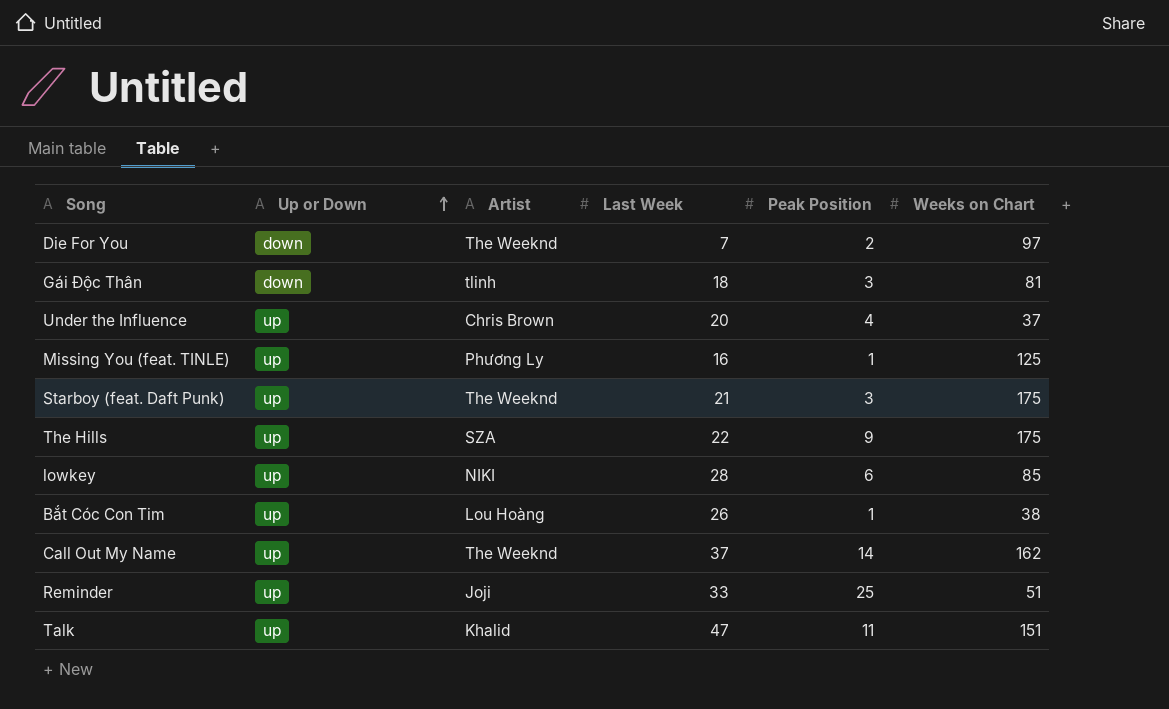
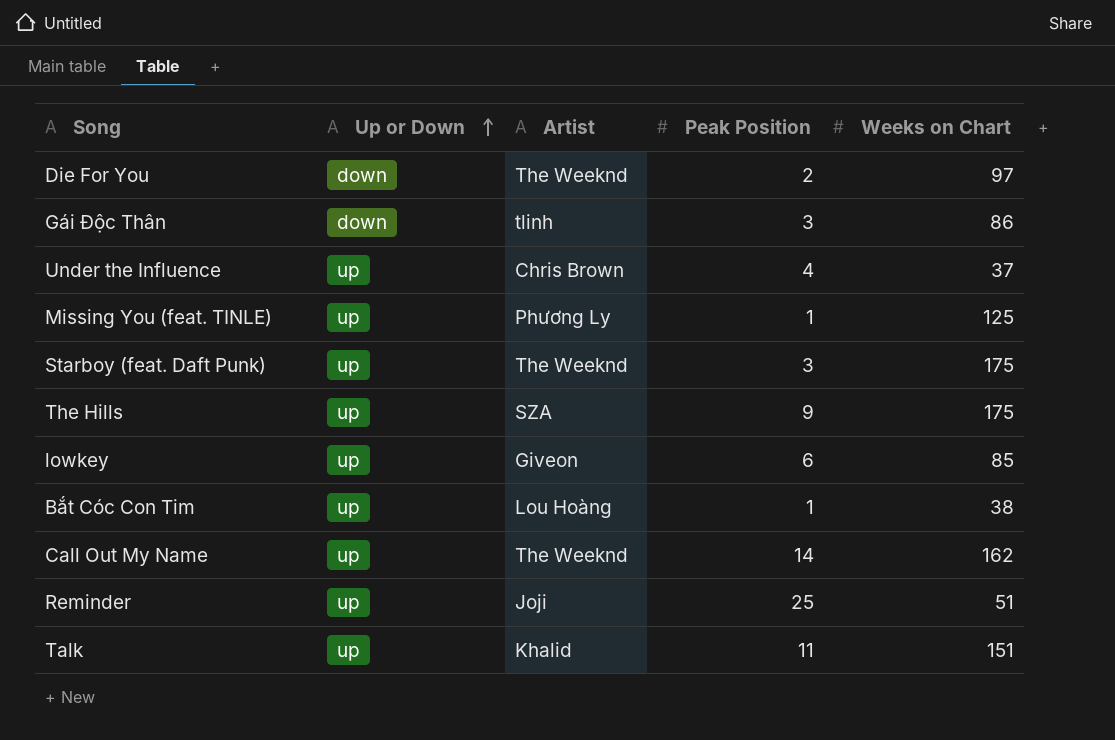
column Last Week | position: 4 -> none
Gái Độc Thân | Weeks on Chart: 81 -> 86
lowkey | Artist: NIKI -> Giveon

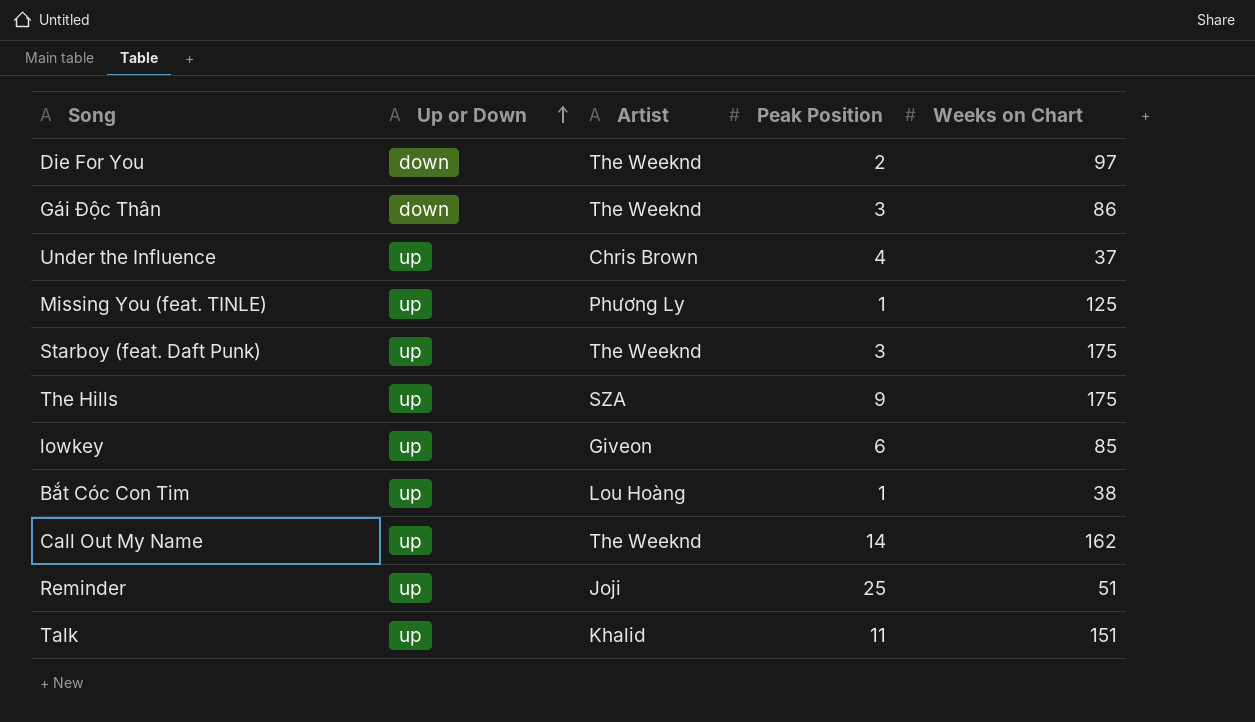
Gái Độc Thân | Artist: tlinh -> The Weeknd

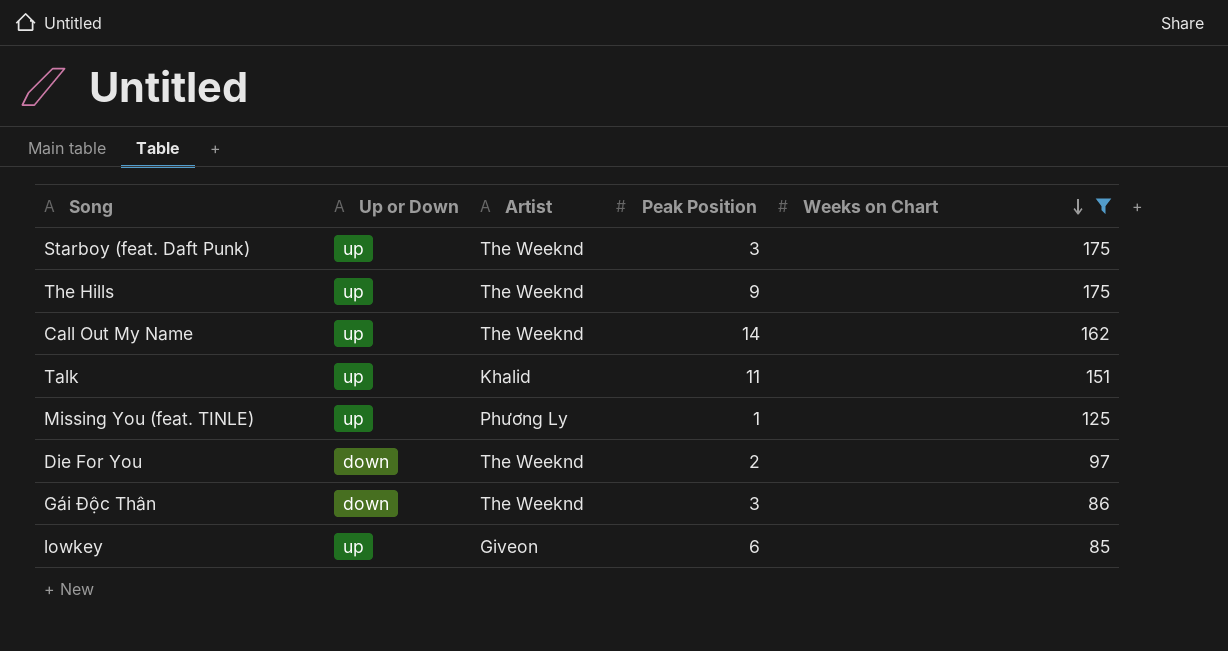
filter: none -> Weeks on Chart >= 85
row order: Up or Down ascending -> Weeks on Chart descending
The Hills | Artist: SZA -> The Weeknd

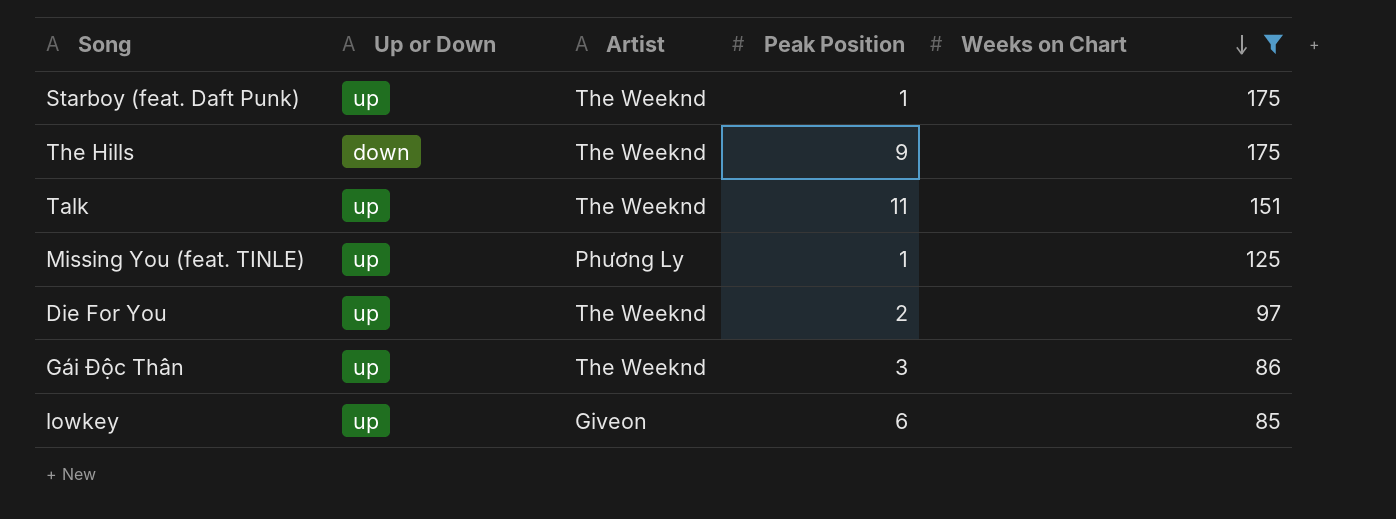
row Call Out My Name: up | The Weeknd | 14 | 162 -> none
Starboy (feat. Daft Punk) | Peak Position: 3 -> 1
The Hills | Up or Down: up -> down
Talk | Artist: Khalid -> The Weeknd
Die For You | Up or Down: down -> up
Gái Độc Thân | Up or Down: down -> up

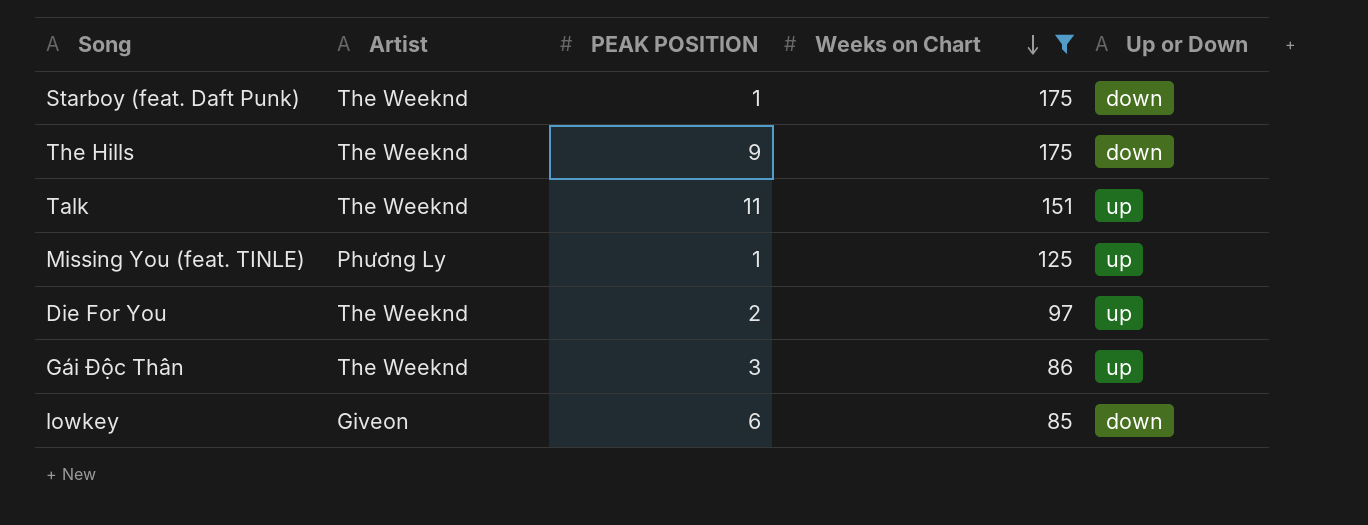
column name: Peak Position -> PEAK POSITION
column Up or Down | position: 2 -> 5
Starboy (feat. Daft Punk) | Up or Down: up -> down
lowkey | Up or Down: up -> down

